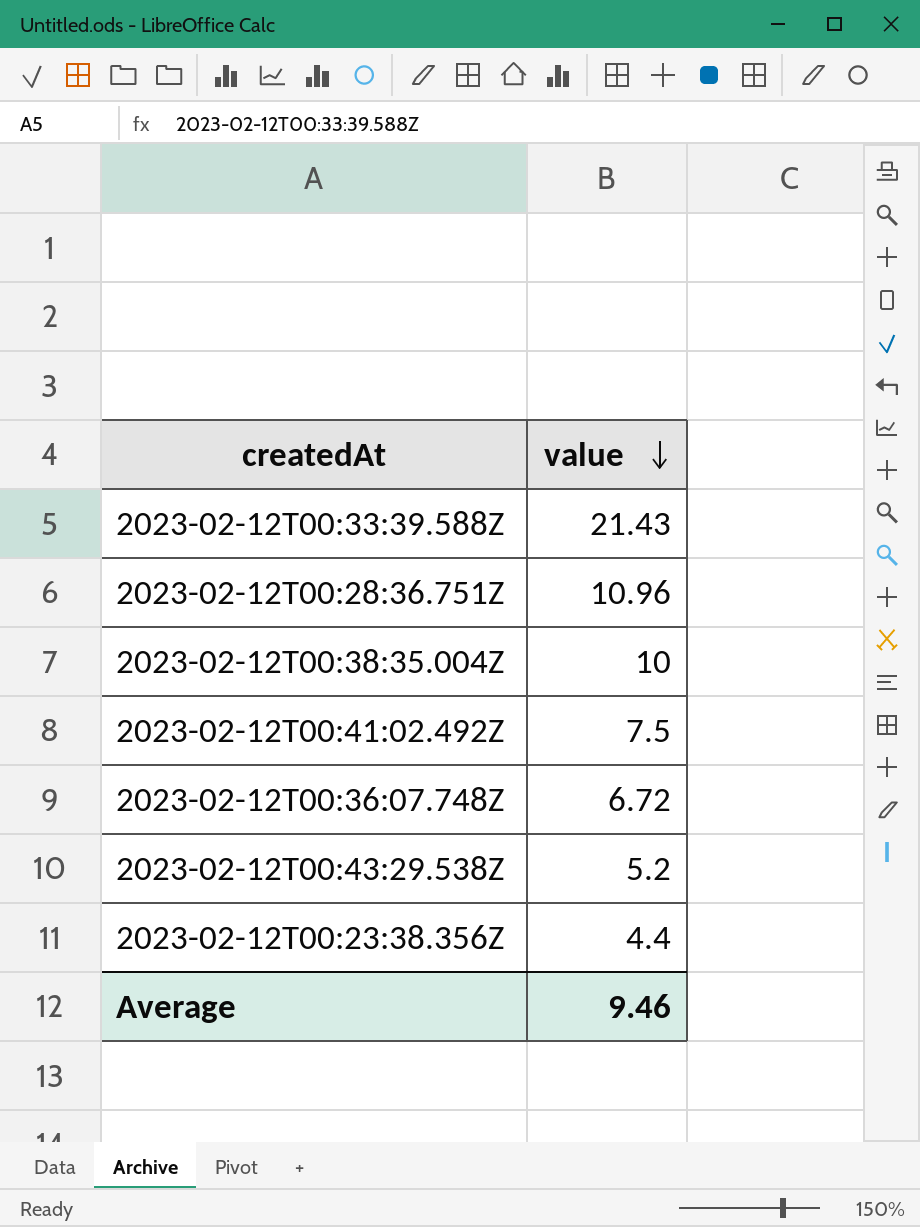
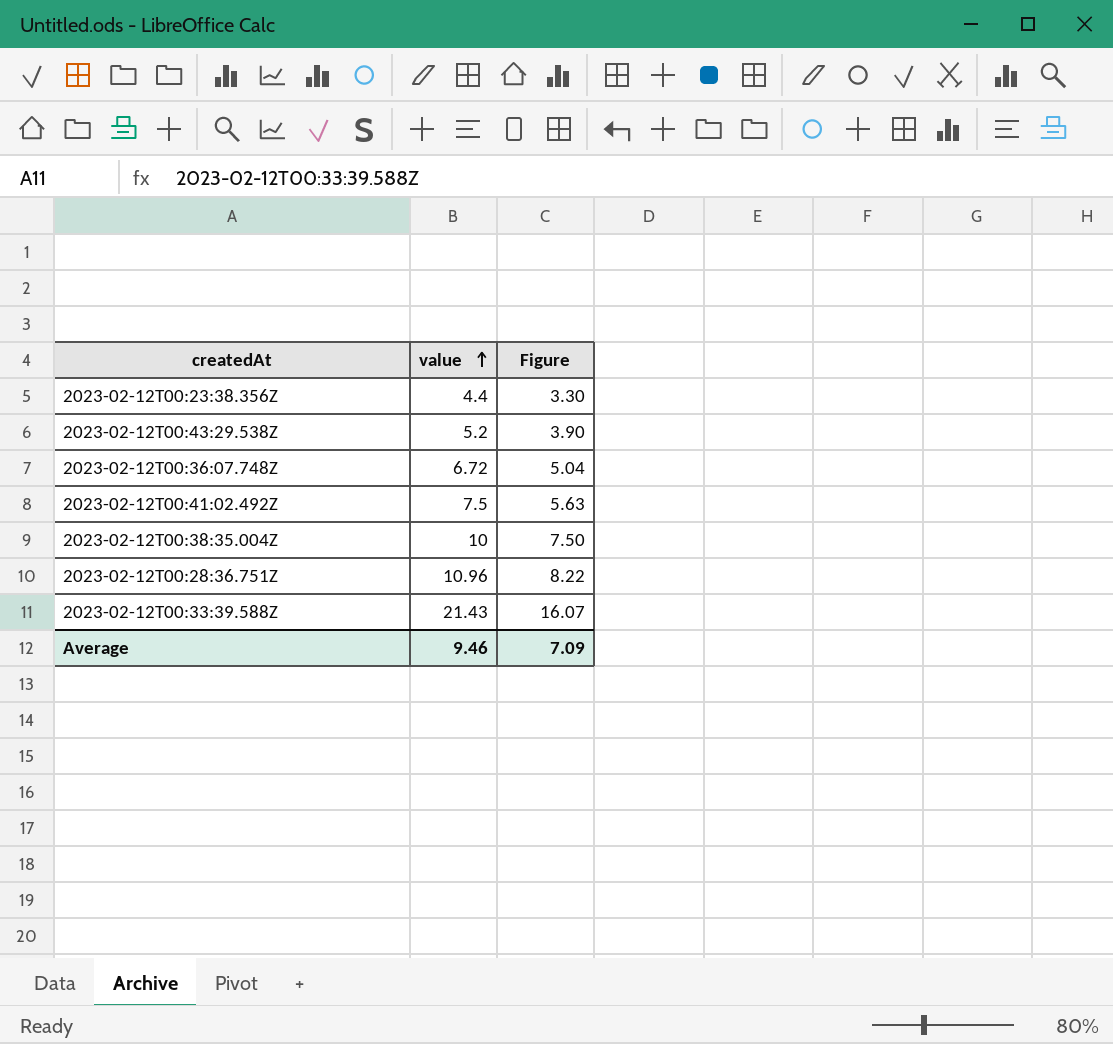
row order: value descending -> value ascending
column Figure | formula: none -> [value] * 0.75

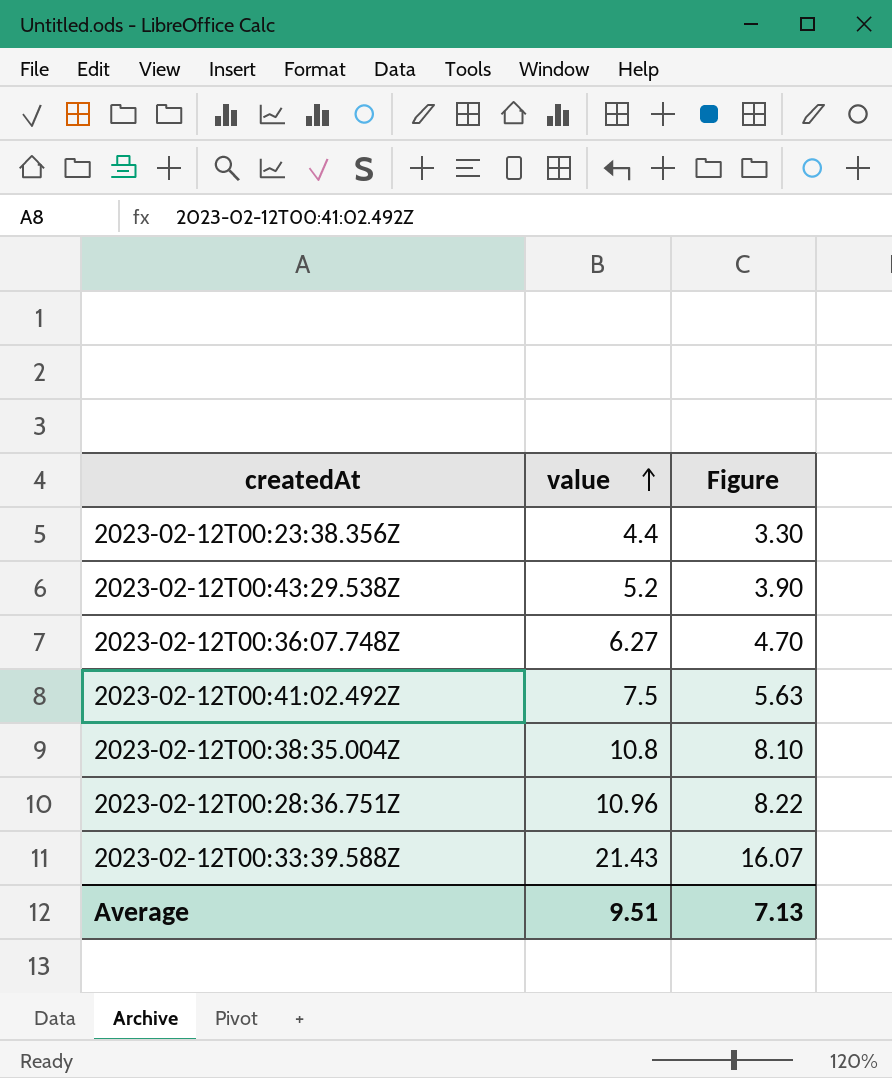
2023-02-12T00:36:07.748Z | value: 6.72 -> 6.27
2023-02-12T00:36:07.748Z | Figure: 5.04 -> 4.70
2023-02-12T00:38:35.004Z | value: 10 -> 10.8
2023-02-12T00:38:35.004Z | Figure: 7.50 -> 8.10
Average | value: 9.46 -> 9.51
Average | Figure: 7.09 -> 7.13

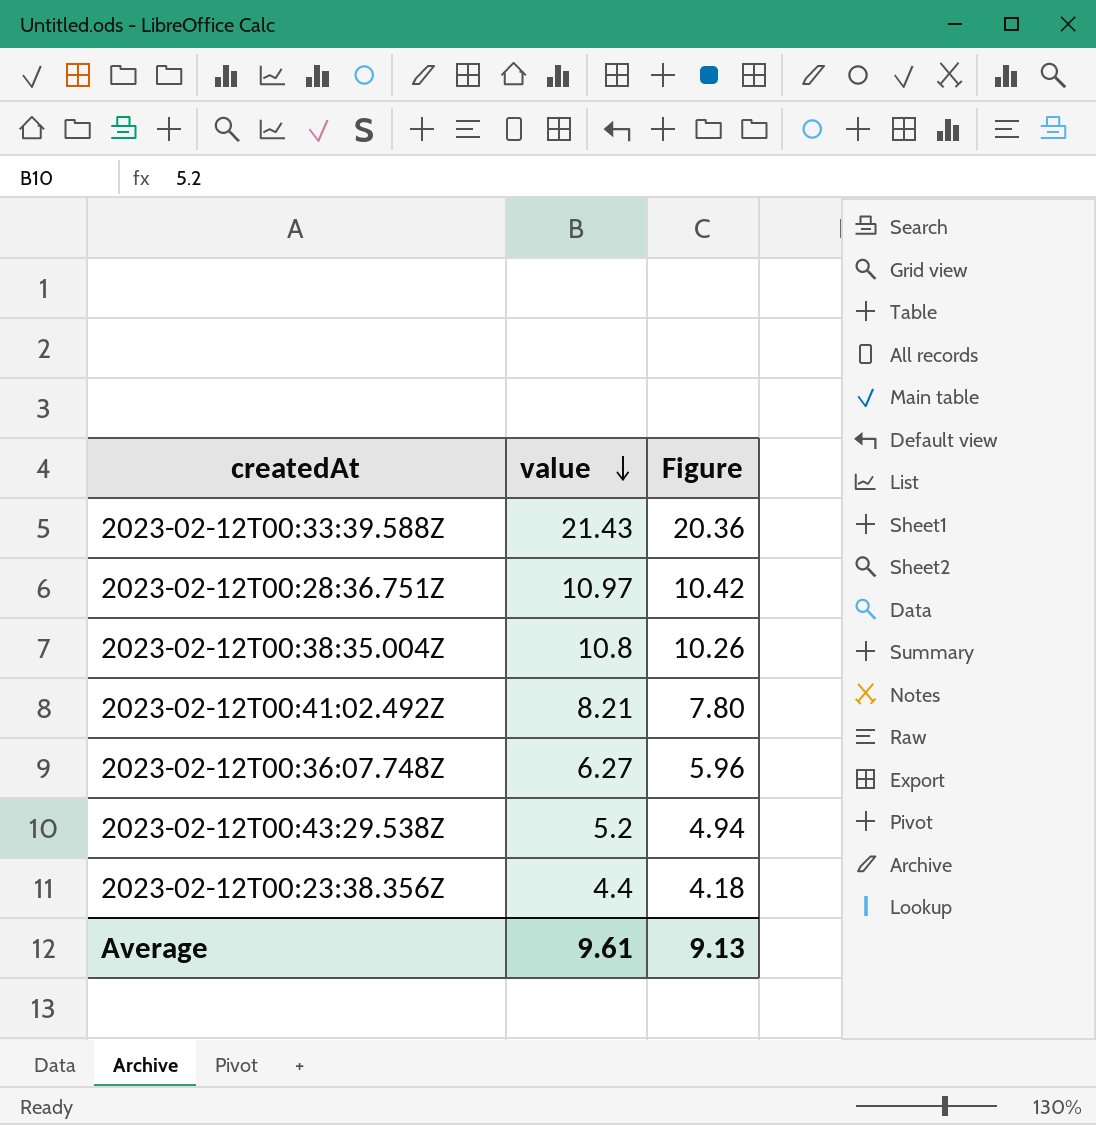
row order: value ascending -> value descending
column Figure | formula: [value] * 0.75 -> [value] * 0.95
2023-02-12T00:28:36.751Z | value: 10.96 -> 10.97
2023-02-12T00:41:02.492Z | value: 7.5 -> 8.21
Average | value: 9.51 -> 9.61
Average | Figure: 7.13 -> 9.13

